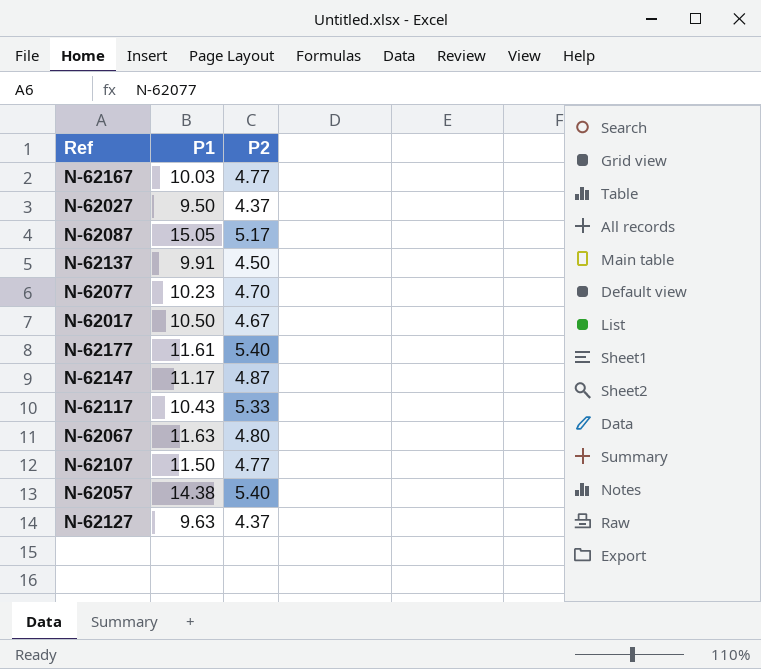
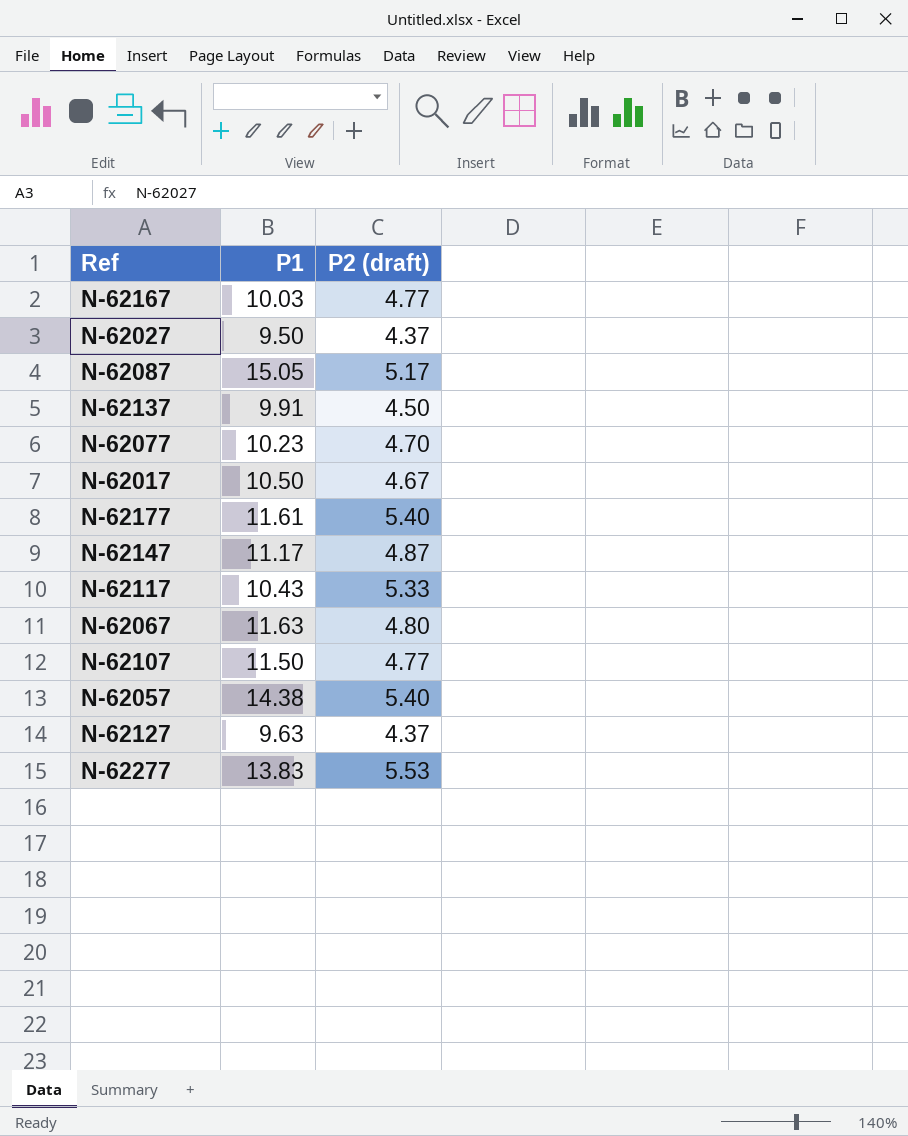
column name: P2 -> P2 (draft)
row N-62277: none -> 13.83 | 5.53

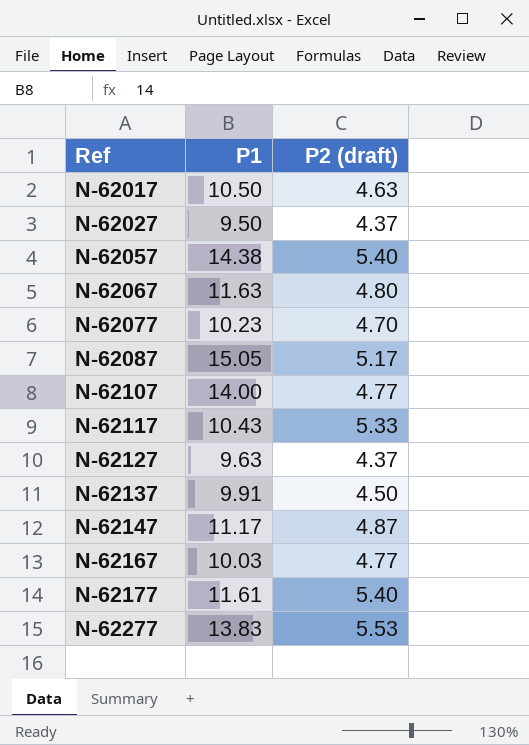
row order: none -> Ref ascending
N-62017 | P2 (draft): 4.67 -> 4.63
N-62107 | P1: 11.50 -> 14.00

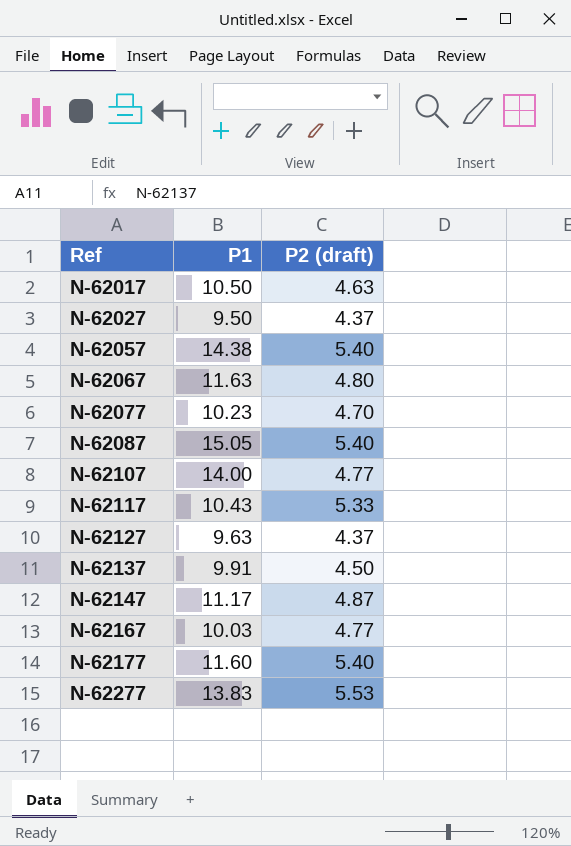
N-62087 | P2 (draft): 5.17 -> 5.40
N-62177 | P1: 11.61 -> 11.60

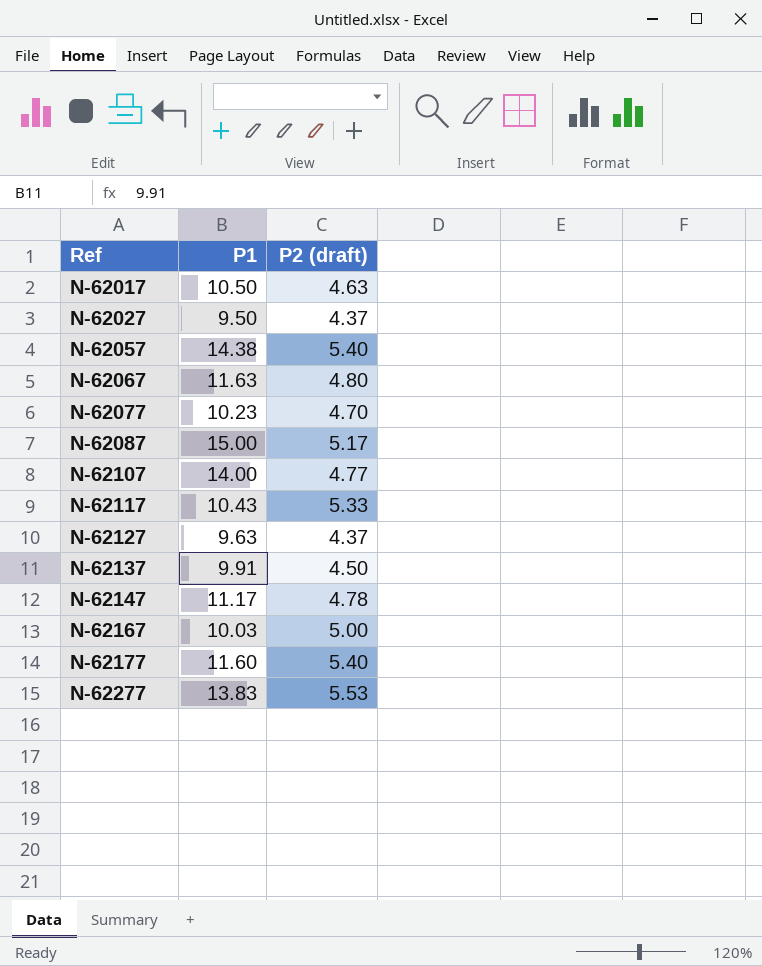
N-62087 | P1: 15.05 -> 15.00
N-62087 | P2 (draft): 5.40 -> 5.17
N-62147 | P2 (draft): 4.87 -> 4.78
N-62167 | P2 (draft): 4.77 -> 5.00

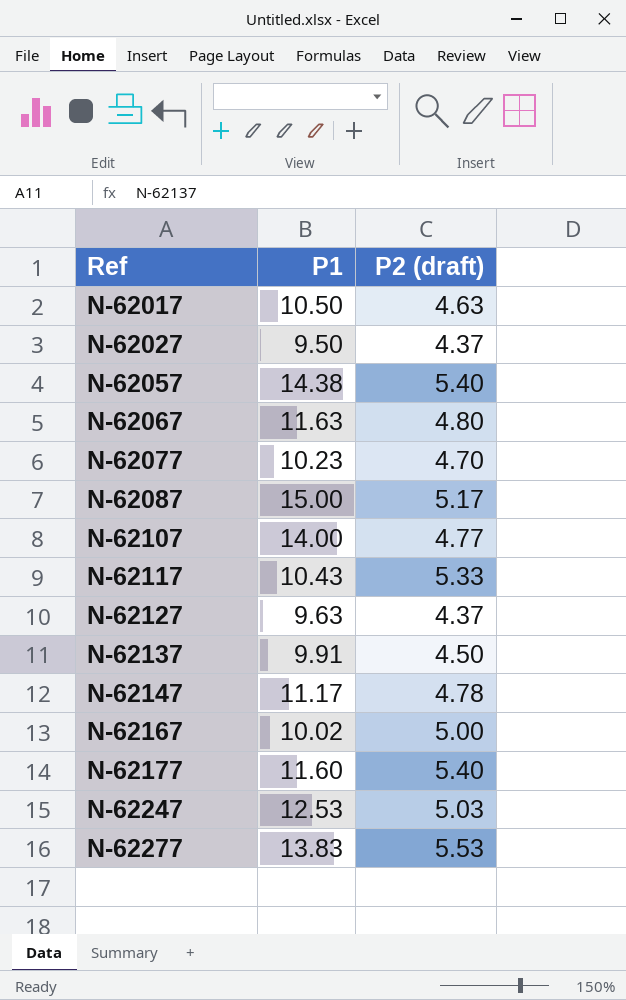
N-62167 | P1: 10.03 -> 10.02
row N-62247: none -> 12.53 | 5.03

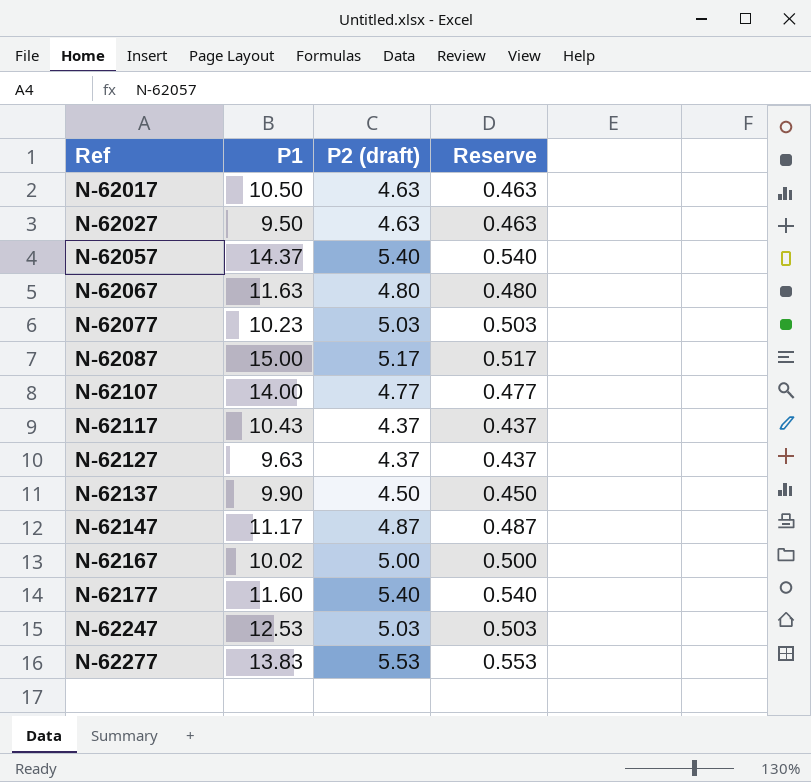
column Reserve | formula: none -> [P2 (draft)] * 0.1
N-62027 | P2 (draft): 4.37 -> 4.63
N-62057 | P1: 14.38 -> 14.37
N-62077 | P2 (draft): 4.70 -> 5.03
N-62117 | P2 (draft): 5.33 -> 4.37
N-62137 | P1: 9.91 -> 9.90
N-62147 | P2 (draft): 4.78 -> 4.87

